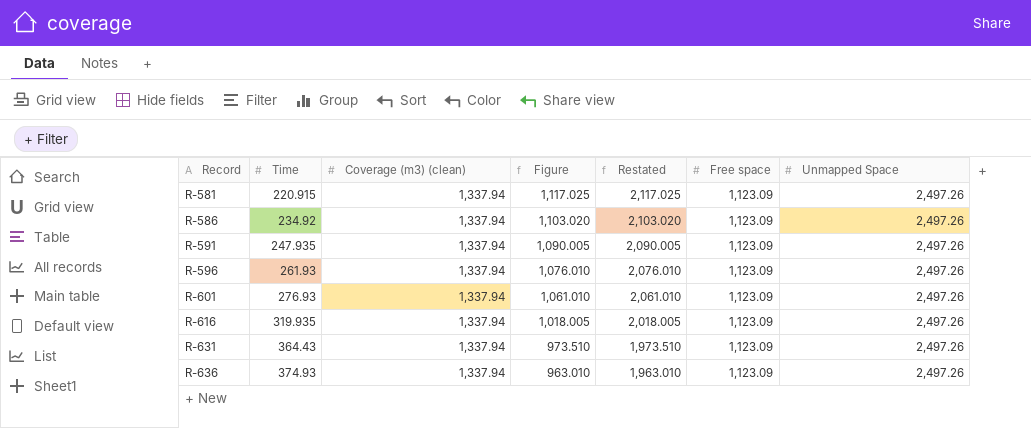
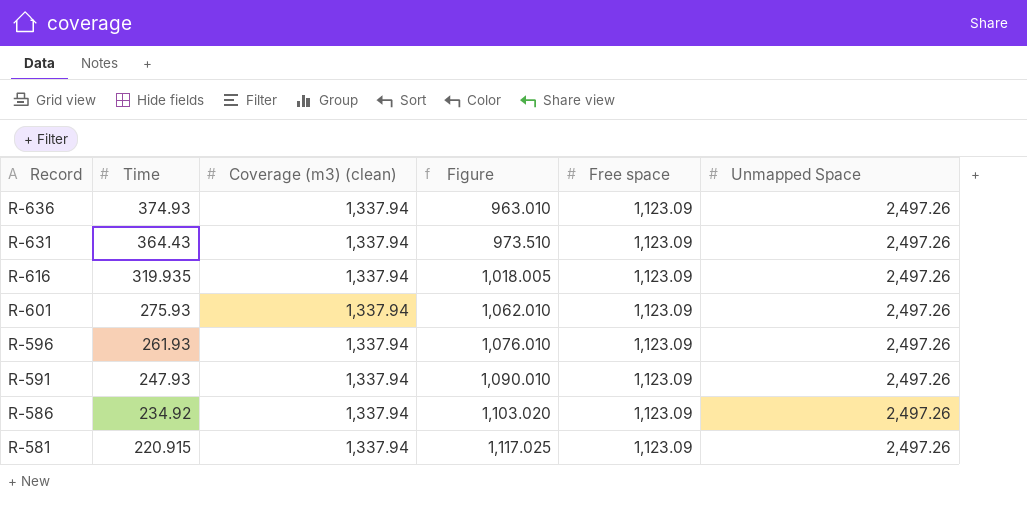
row order: Record ascending -> Record descending
column Restated | formula: [Figure] + 1000 -> none
R-601 | Time: 276.93 -> 275.93
R-601 | Figure: 1,061.010 -> 1,062.010
R-591 | Time: 247.935 -> 247.93
R-591 | Figure: 1,090.005 -> 1,090.010

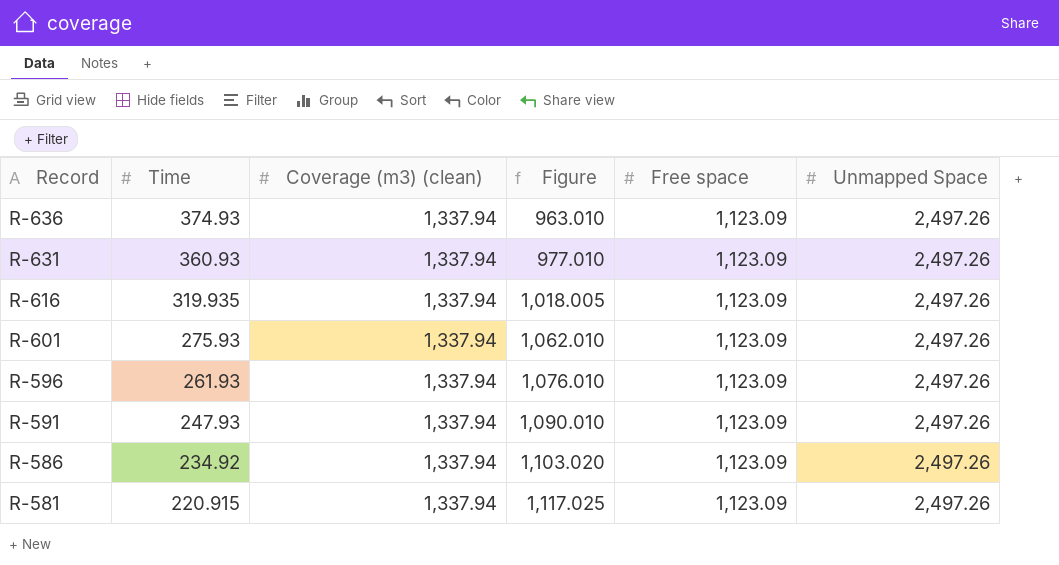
R-631 | Time: 364.43 -> 360.93
R-631 | Figure: 973.510 -> 977.010

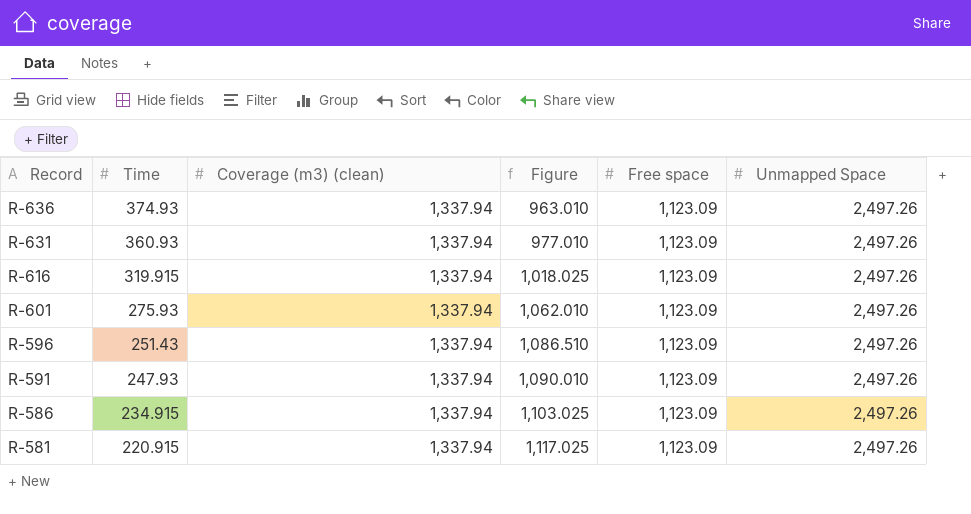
R-616 | Time: 319.935 -> 319.915
R-616 | Figure: 1,018.005 -> 1,018.025
R-596 | Time: 261.93 -> 251.43
R-596 | Figure: 1,076.010 -> 1,086.510
R-586 | Time: 234.92 -> 234.915
R-586 | Figure: 1,103.020 -> 1,103.025

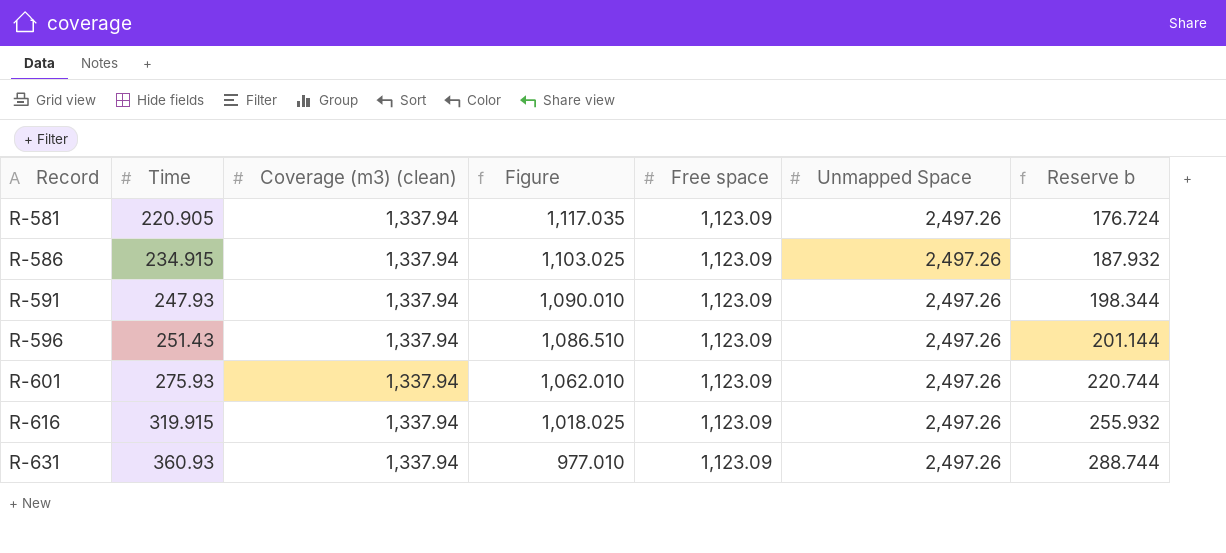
row order: Record descending -> Record ascending
column Reserve b | formula: none -> [Time] * 0.8
row R-636: 374.93 | 1,337.94 | 963.010 | 1,123.09 | 2,497.26 -> none
R-581 | Time: 220.915 -> 220.905
R-581 | Figure: 1,117.025 -> 1,117.035

